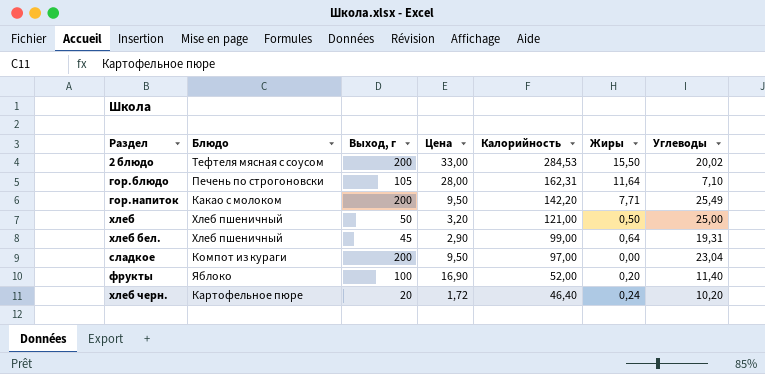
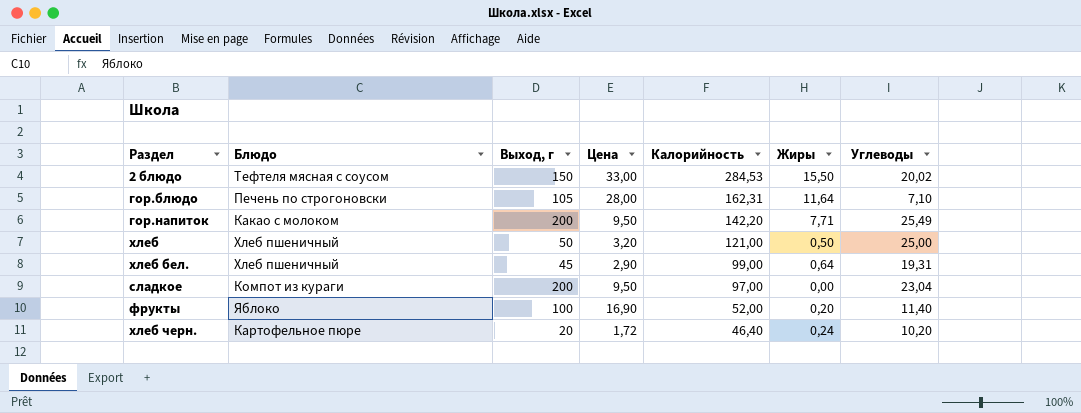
2 блюдо | Выход, г: 200 -> 150

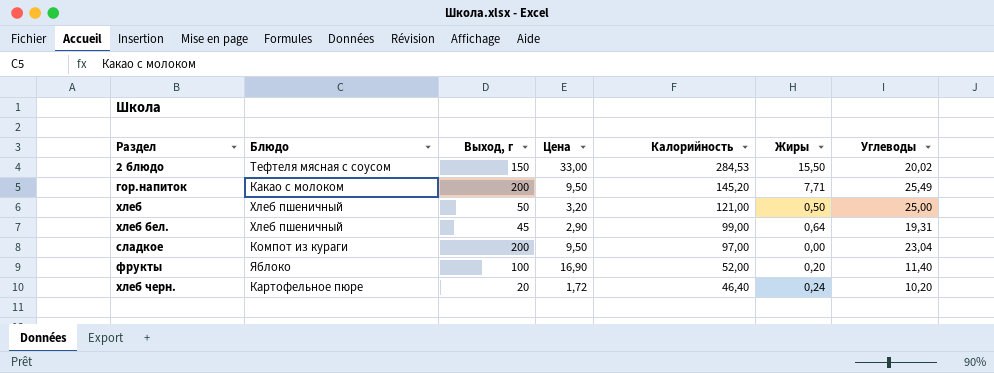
row гор.блюдо: Печень по строгоновски | 105 | 28,00 | 162,31 | 11,64 | 7,10 -> none
гор.напиток | Калорийность: 142,20 -> 145,20

